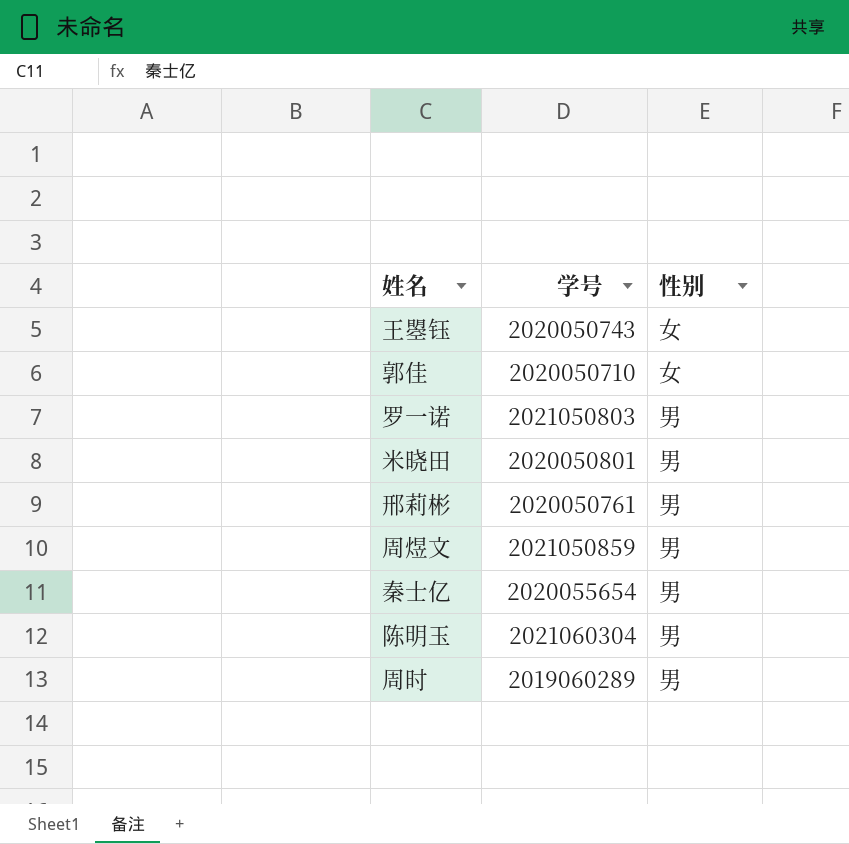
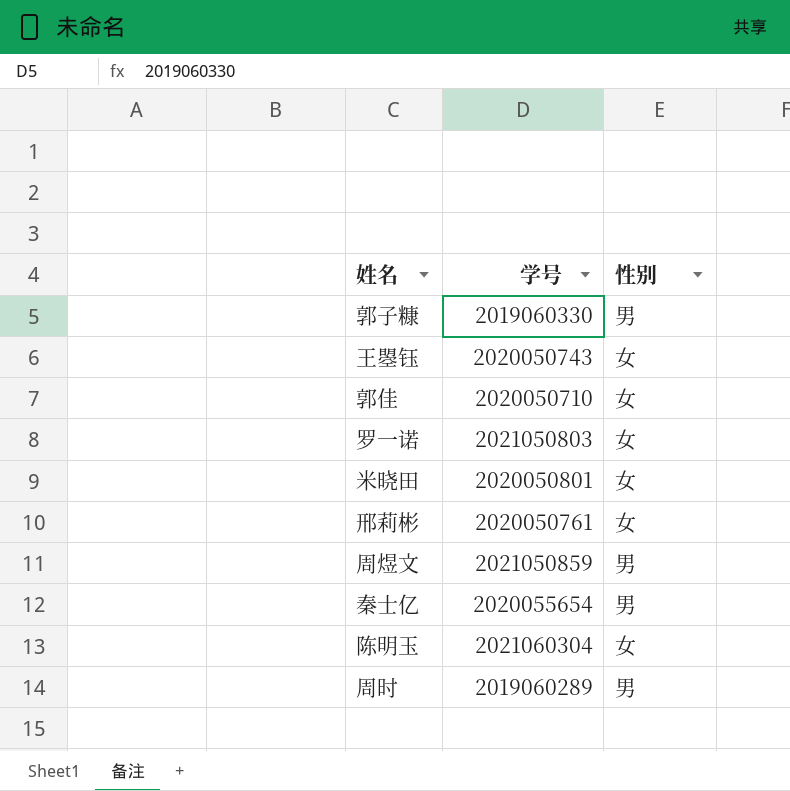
row 郭子糠: none -> 2019060330 | 男
罗一诺 | 性别: 男 -> 女
米晓田 | 性别: 男 -> 女
邢莉彬 | 性别: 男 -> 女
陈明玉 | 性别: 男 -> 女

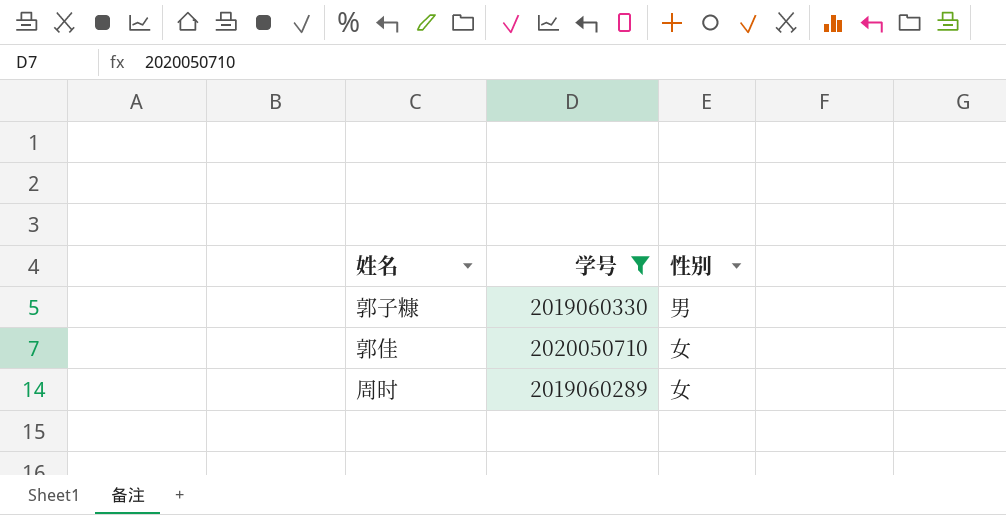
filter: none -> 学号 <= 2020050710
周时 | 性别: 男 -> 女

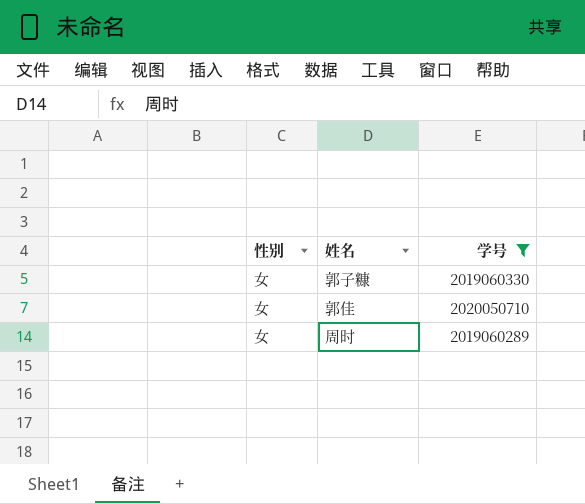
column 性别 | position: 3 -> 1
郭子糠 | 性别: 男 -> 女

